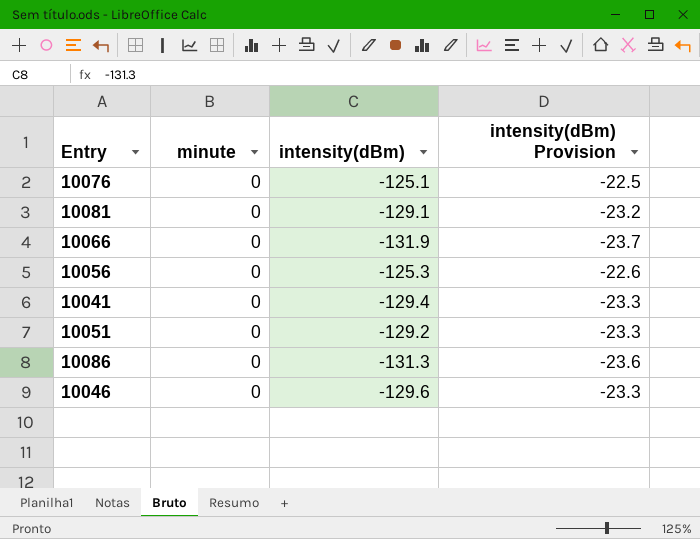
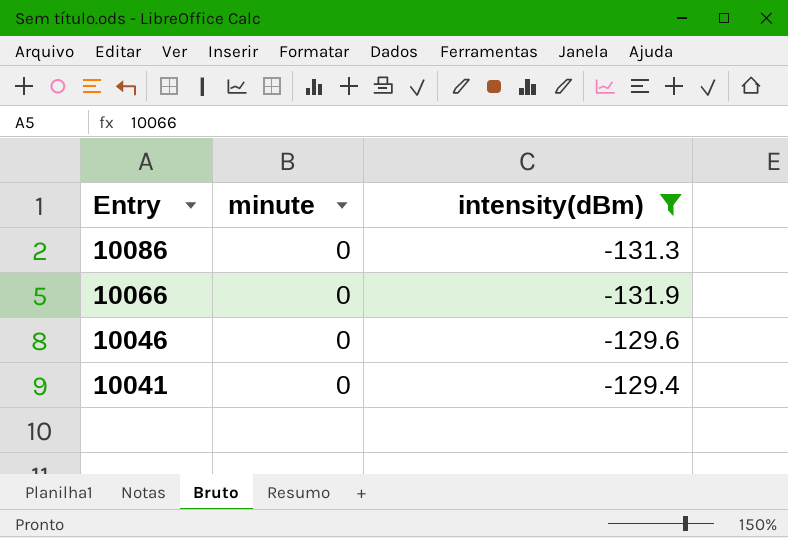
filter: none -> intensity(dBm) <= -129.4
row order: none -> Entry descending
column intensity(dBm) Provision | formula: [intensity(dBm)] * 0.18 -> none

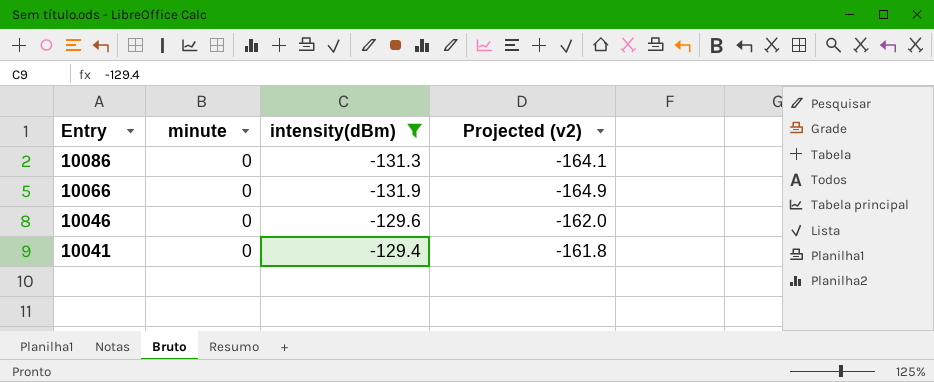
column Projected (v2) | formula: none -> [intensity(dBm)] * 1.25

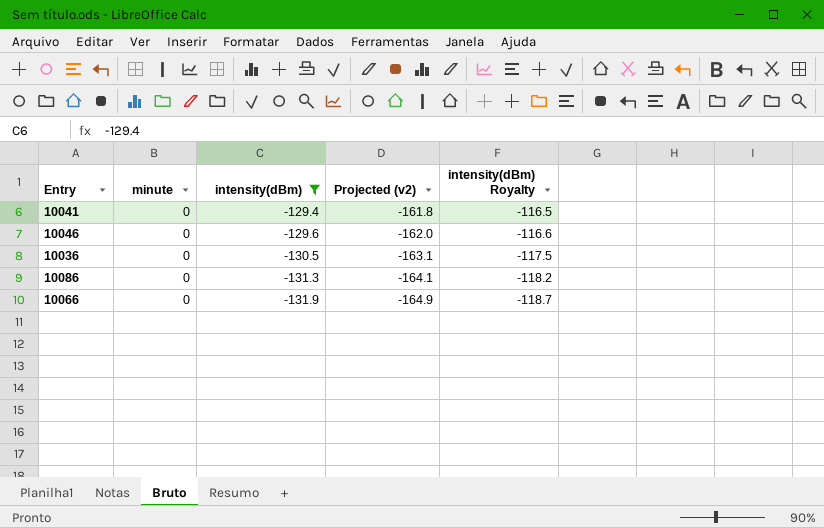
row order: Entry descending -> intensity(dBm) descending
column intensity(dBm) Royalty | formula: none -> [intensity(dBm)] * 0.9
row 10036: none -> 0 | -130.5 | -163.1 | -117.5

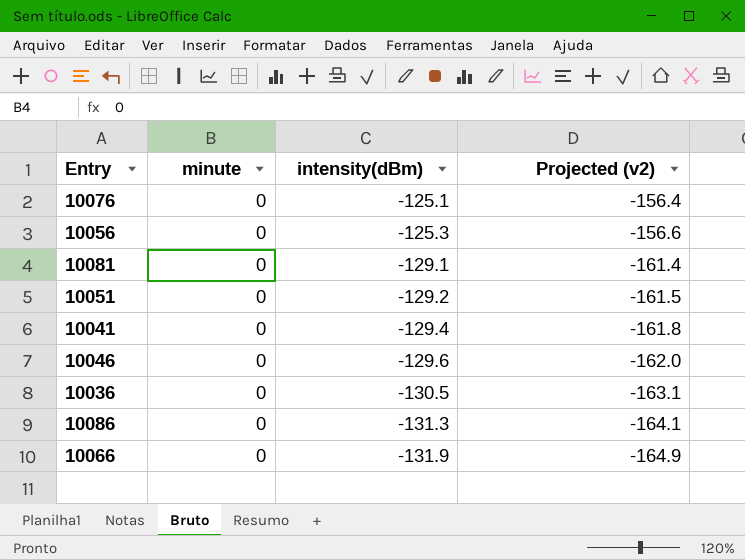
filter: intensity(dBm) <= -129.4 -> none
column intensity(dBm) Royalty | formula: [intensity(dBm)] * 0.9 -> none

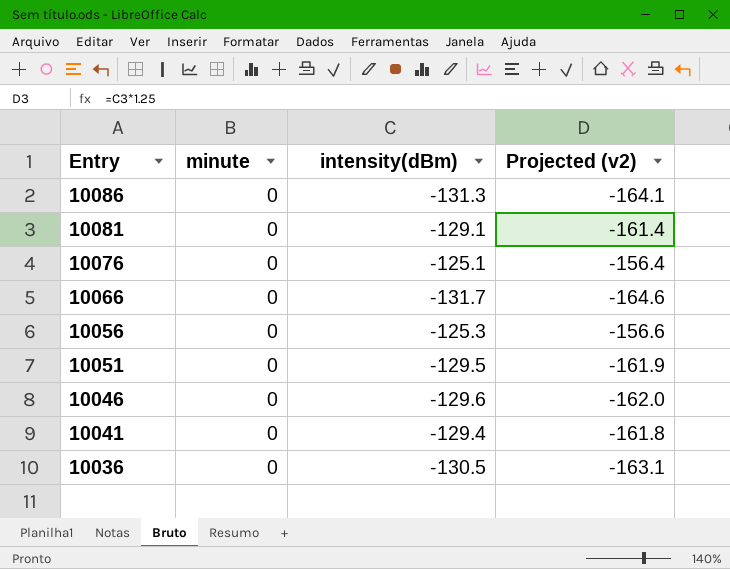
row order: intensity(dBm) descending -> Entry descending
10066 | intensity(dBm): -131.9 -> -131.7
10066 | Projected (v2): -164.9 -> -164.6
10051 | intensity(dBm): -129.2 -> -129.5
10051 | Projected (v2): -161.5 -> -161.9

